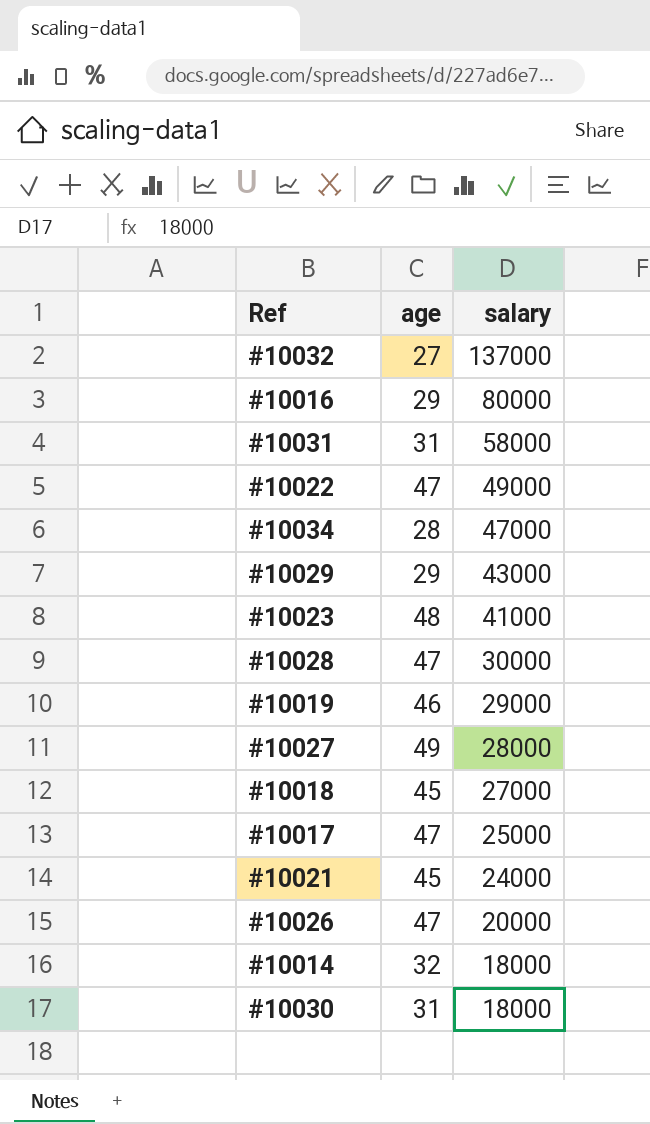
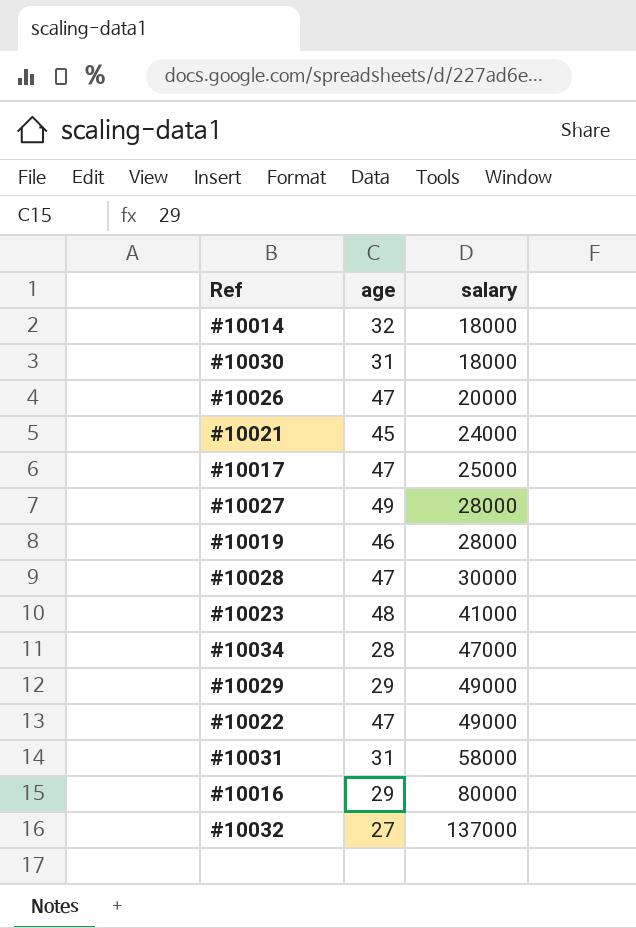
row order: salary descending -> salary ascending
row #10018: 45 | 27000 -> none
#10019 | salary: 29000 -> 28000
#10029 | salary: 43000 -> 49000

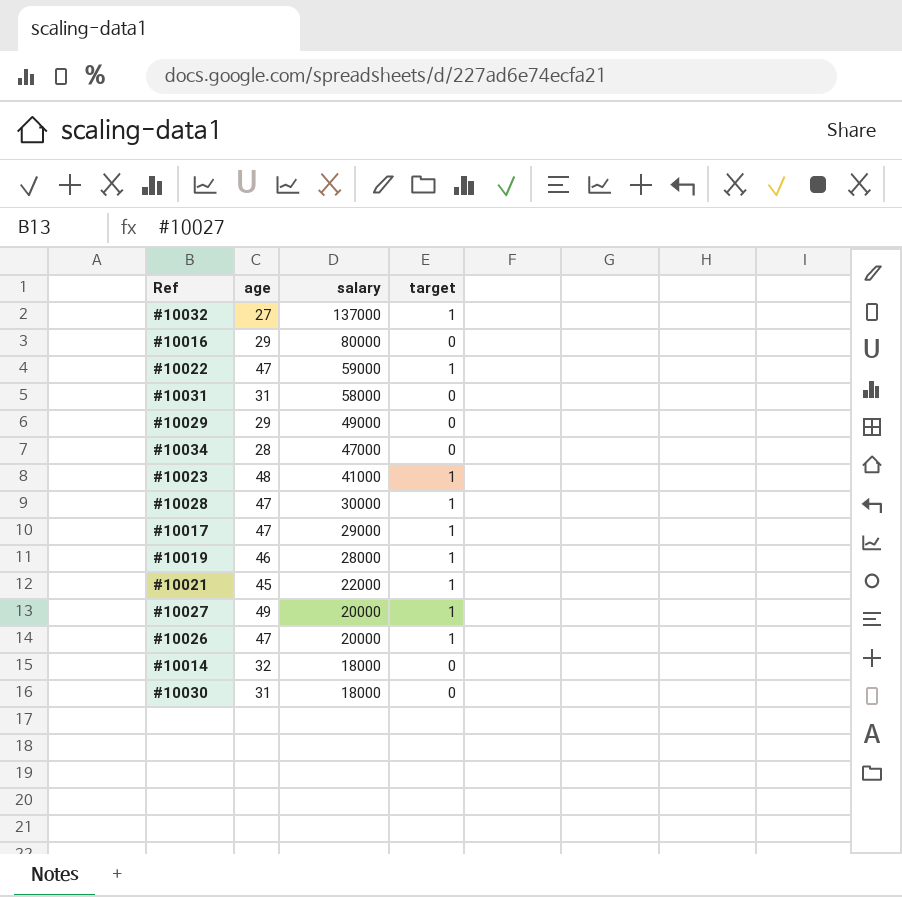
row order: salary ascending -> salary descending
column target | position: none -> 4
#10022 | salary: 49000 -> 59000
#10017 | salary: 25000 -> 29000
#10021 | salary: 24000 -> 22000
#10027 | salary: 28000 -> 20000

